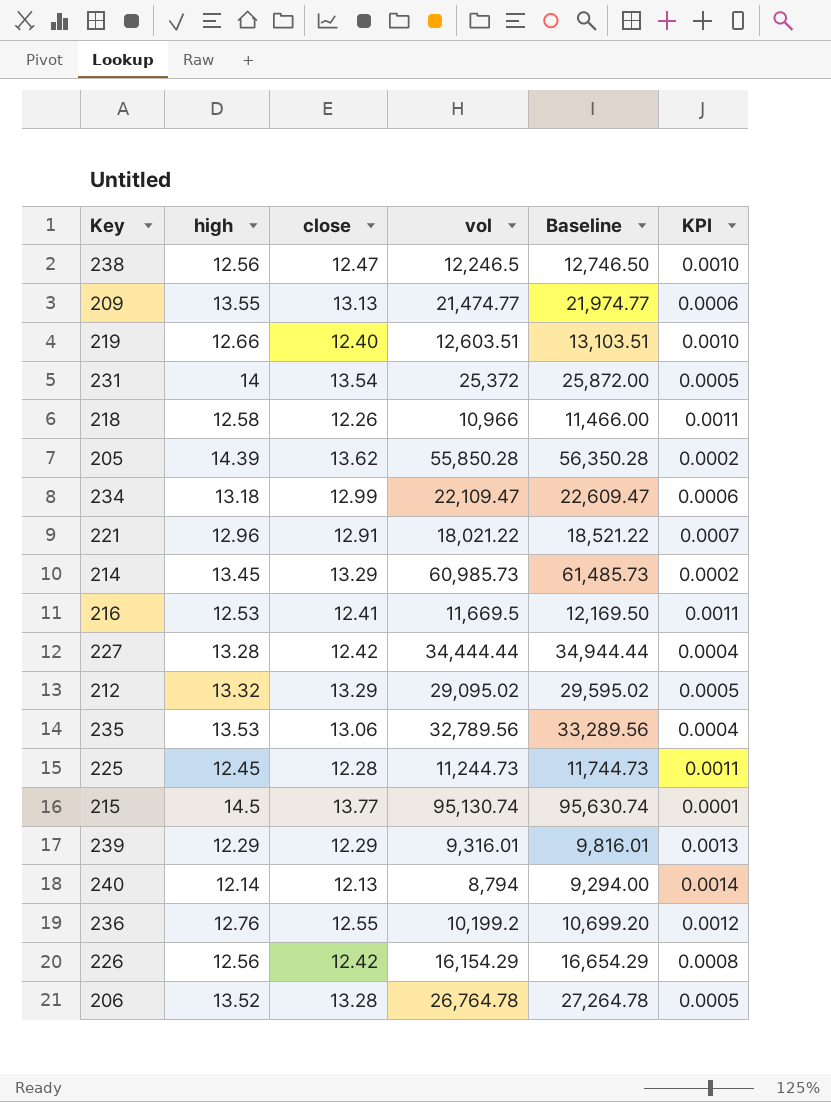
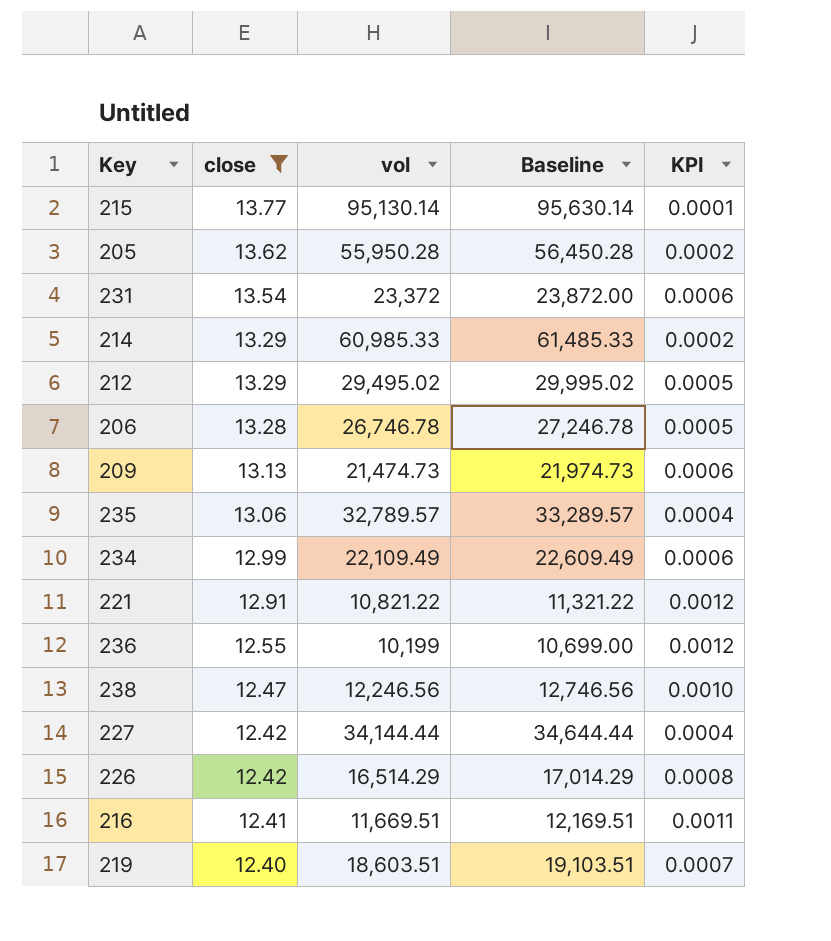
filter: none -> close >= 12.40
row order: none -> close descending
column high | position: 2 -> none
215 | vol: 95,130.74 -> 95,130.14
215 | Baseline: 95,630.74 -> 95,630.14
205 | vol: 55,850.28 -> 55,950.28
205 | Baseline: 56,350.28 -> 56,450.28
231 | vol: 25,372 -> 23,372
231 | Baseline: 25,872.00 -> 23,872.00
231 | KPI: 0.0005 -> 0.0006
214 | vol: 60,985.73 -> 60,985.33
214 | Baseline: 61,485.73 -> 61,485.33
212 | vol: 29,095.02 -> 29,495.02
212 | Baseline: 29,595.02 -> 29,995.02
206 | vol: 26,764.78 -> 26,746.78
206 | Baseline: 27,264.78 -> 27,246.78
209 | vol: 21,474.77 -> 21,474.73
209 | Baseline: 21,974.77 -> 21,974.73
235 | vol: 32,789.56 -> 32,789.57
235 | Baseline: 33,289.56 -> 33,289.57
234 | vol: 22,109.47 -> 22,109.49
234 | Baseline: 22,609.47 -> 22,609.49
221 | vol: 18,021.22 -> 10,821.22
221 | Baseline: 18,521.22 -> 11,321.22
221 | KPI: 0.0007 -> 0.0012
236 | vol: 10,199.2 -> 10,199
236 | Baseline: 10,699.20 -> 10,699.00
238 | vol: 12,246.5 -> 12,246.56
238 | Baseline: 12,746.50 -> 12,746.56
227 | vol: 34,444.44 -> 34,144.44
227 | Baseline: 34,944.44 -> 34,644.44
226 | vol: 16,154.29 -> 16,514.29
226 | Baseline: 16,654.29 -> 17,014.29
216 | vol: 11,669.5 -> 11,669.51
216 | Baseline: 12,169.50 -> 12,169.51
219 | vol: 12,603.51 -> 18,603.51
219 | Baseline: 13,103.51 -> 19,103.51
219 | KPI: 0.0010 -> 0.0007

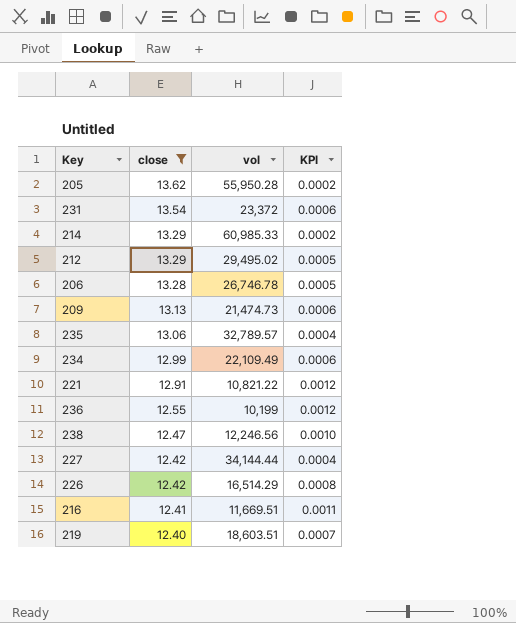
column Baseline | formula: [vol] + 500 -> none
row 215: 13.77 | 95,130.14 | 95,630.14 | 0.0001 -> none

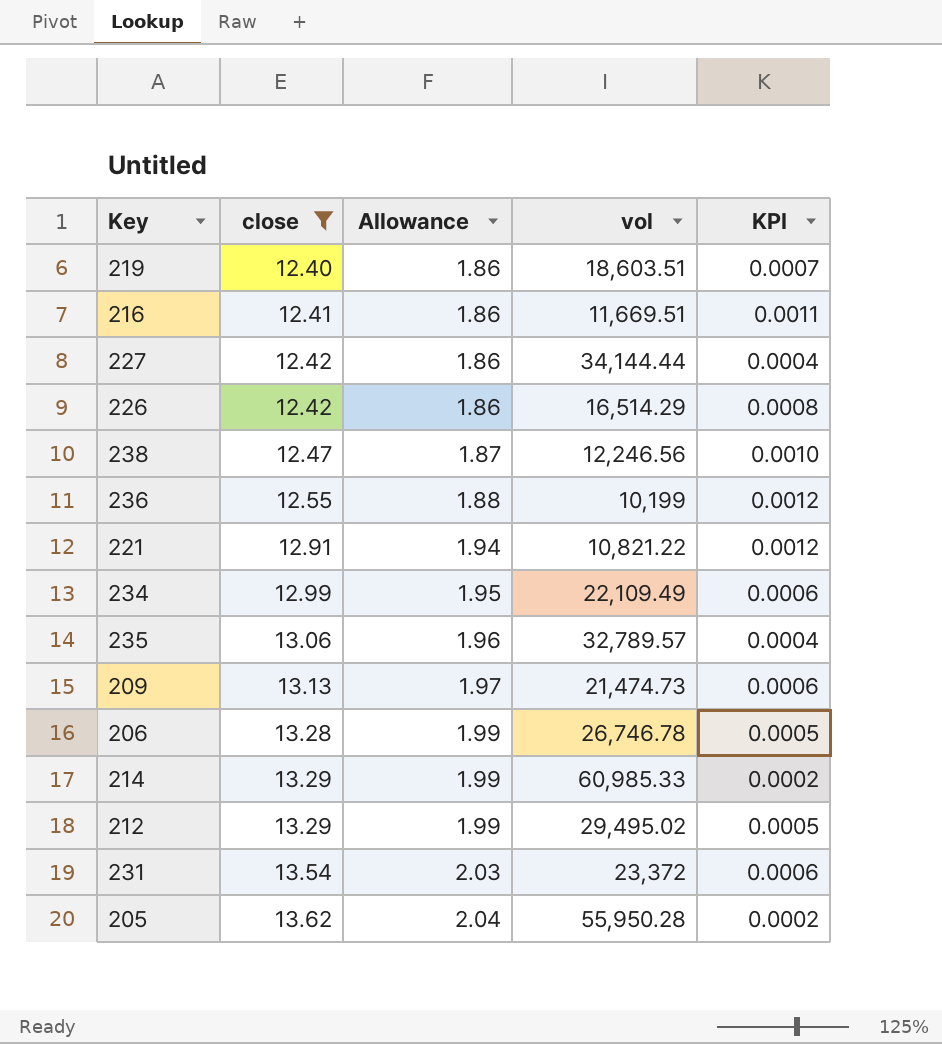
row order: close descending -> close ascending
column Allowance | formula: none -> [close] * 0.15

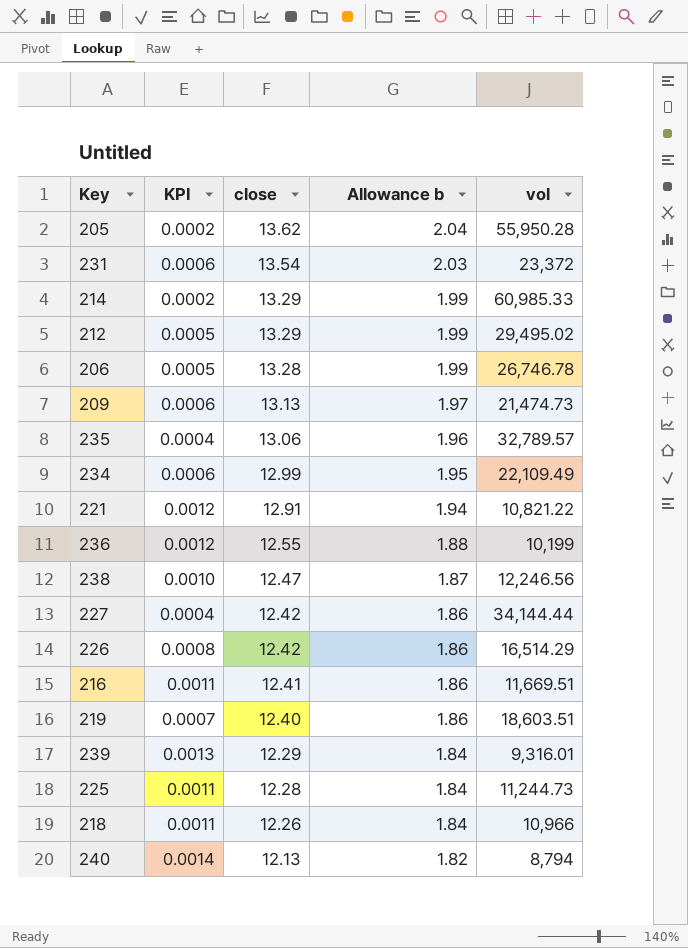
filter: close >= 12.40 -> none
row order: close ascending -> close descending
column KPI | position: 5 -> 2
column name: Allowance -> Allowance b

